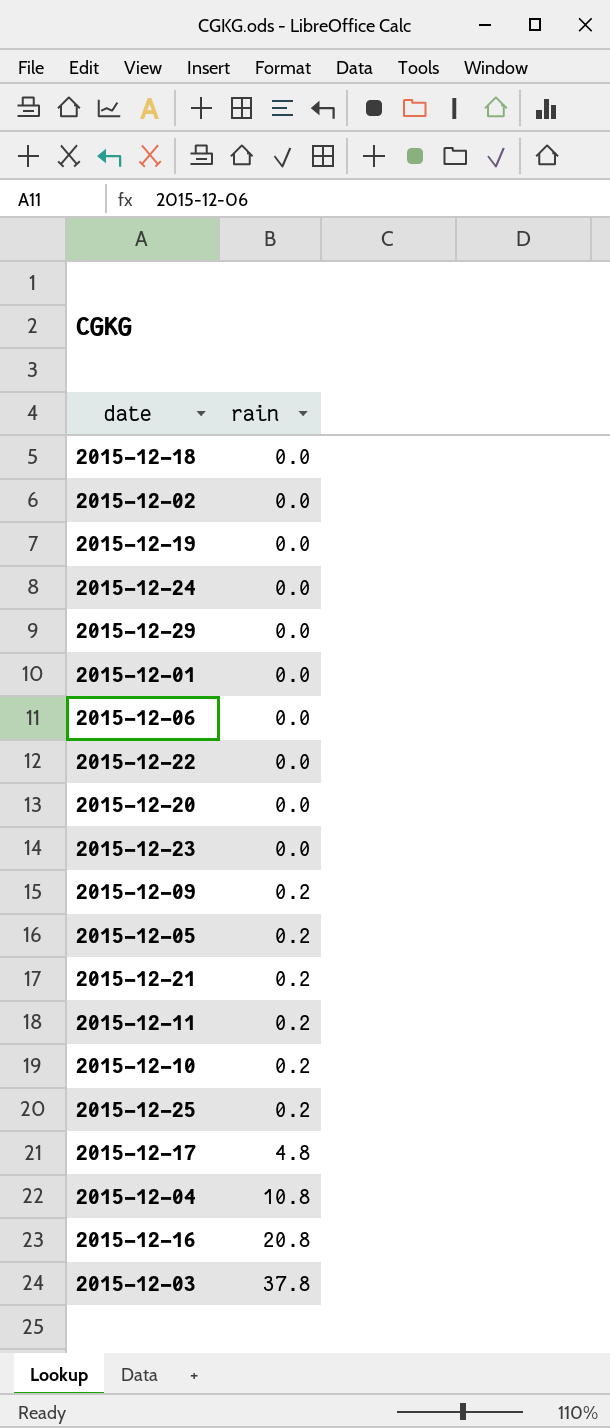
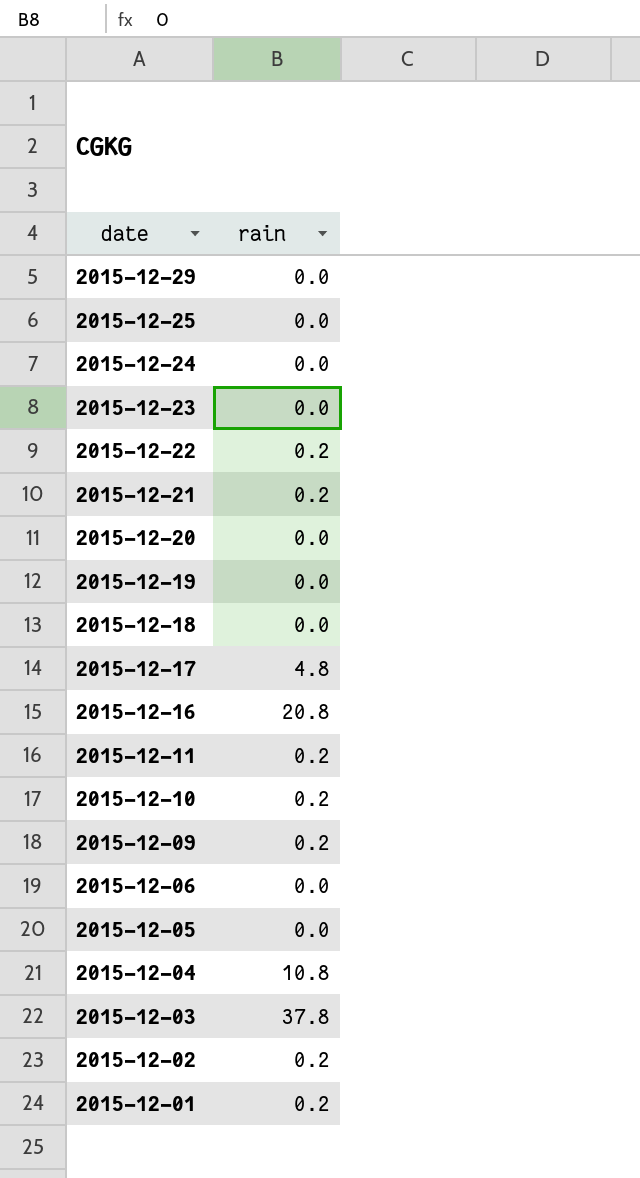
row order: rain ascending -> date descending
2015-12-25 | rain: 0.2 -> 0.0
2015-12-22 | rain: 0.0 -> 0.2
2015-12-05 | rain: 0.2 -> 0.0
2015-12-02 | rain: 0.0 -> 0.2
2015-12-01 | rain: 0.0 -> 0.2

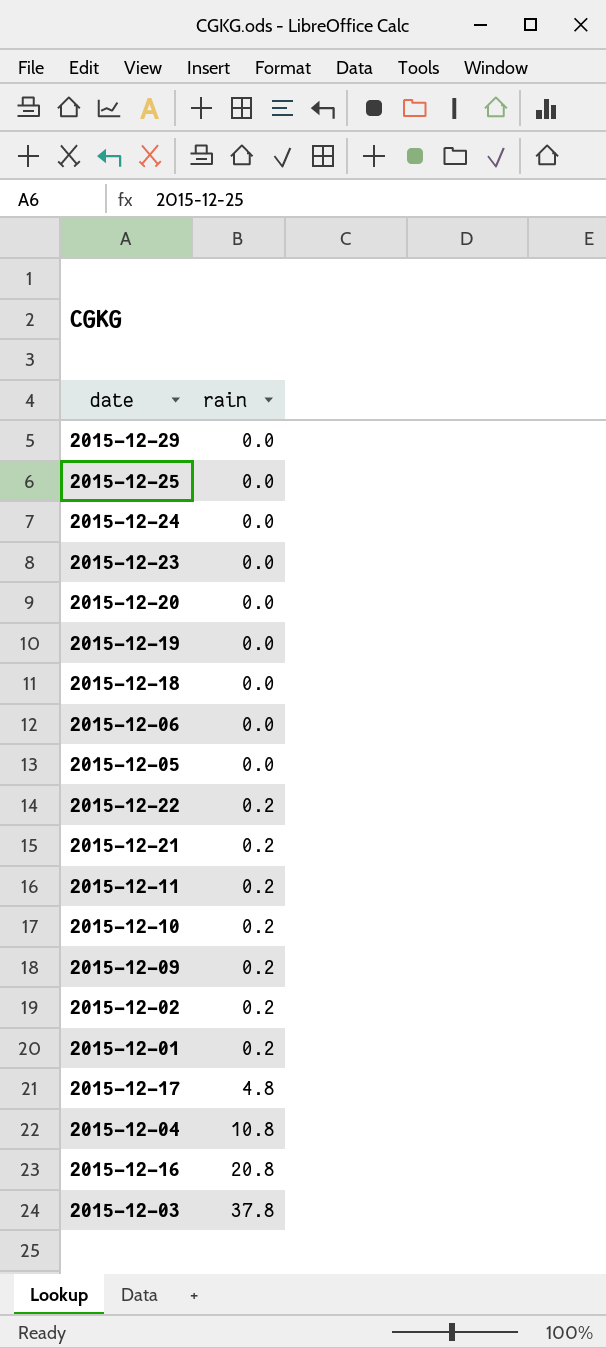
row order: date descending -> rain ascending

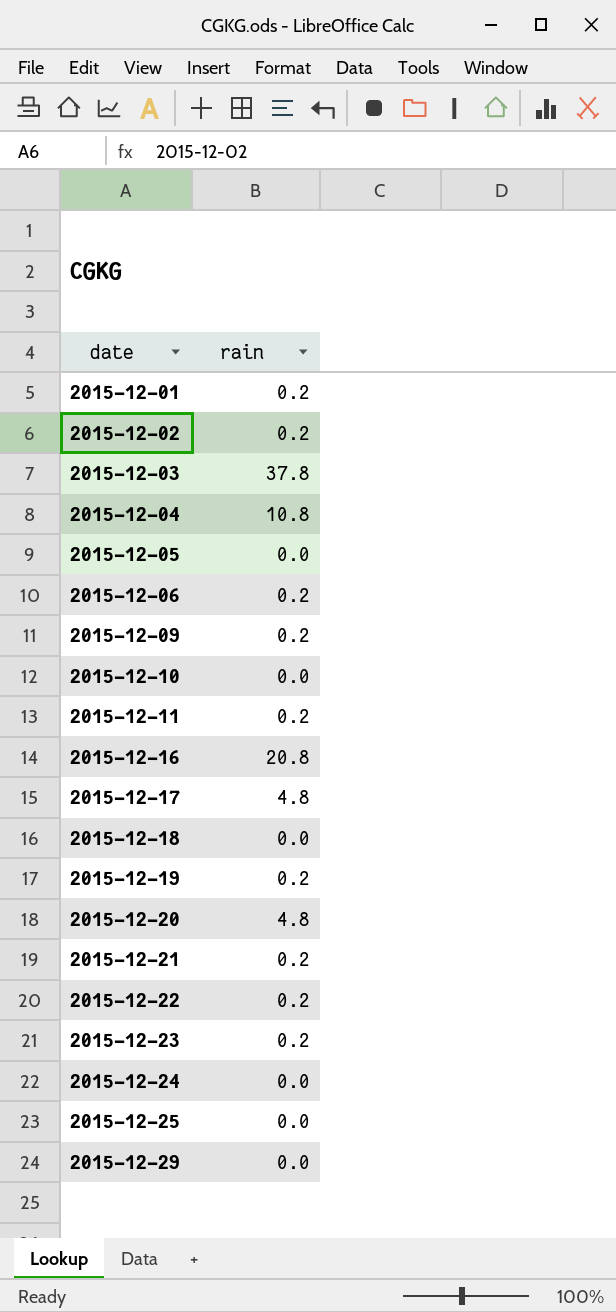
row order: rain ascending -> date ascending
2015-12-06 | rain: 0.0 -> 0.2
2015-12-10 | rain: 0.2 -> 0.0
2015-12-19 | rain: 0.0 -> 0.2
2015-12-20 | rain: 0.0 -> 4.8
2015-12-23 | rain: 0.0 -> 0.2

